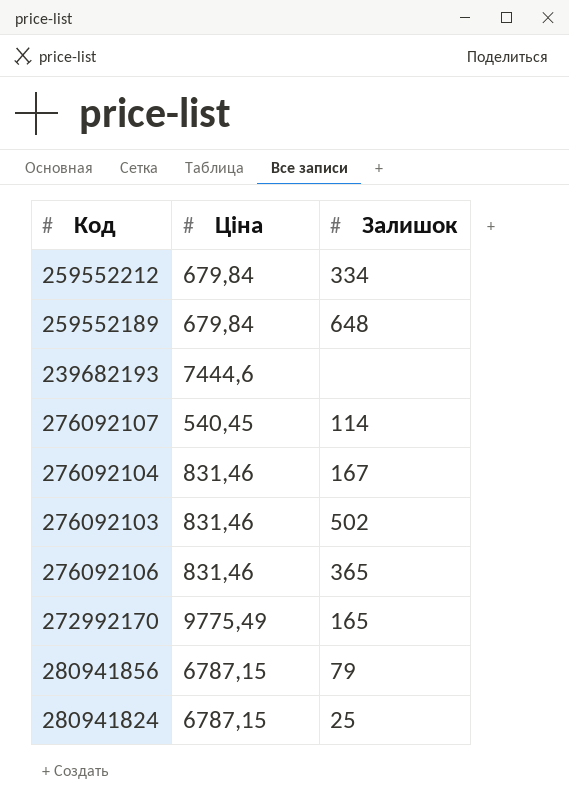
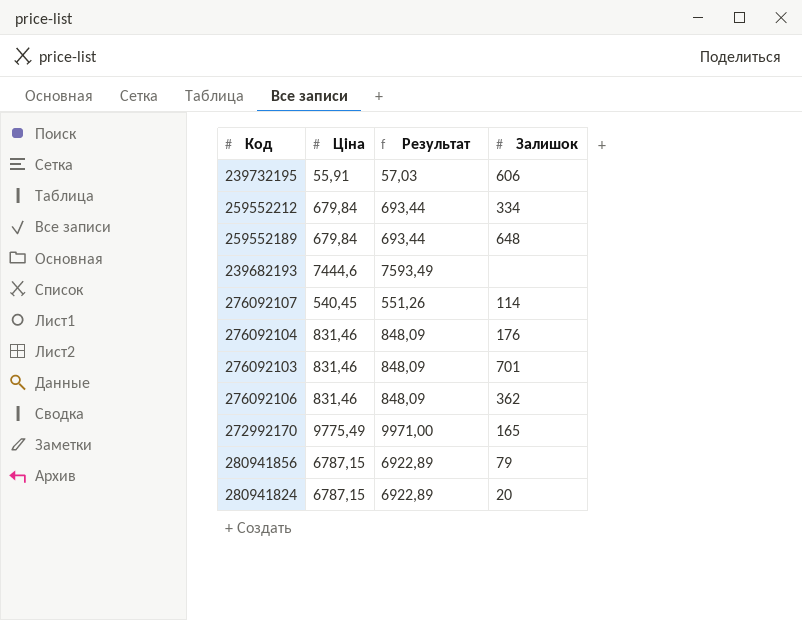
column Результат | formula: none -> [Ціна] * 1,02
row 239732195: none -> 55,91 | 57,03 | 606
276092104 | Залишок: 167 -> 176
276092103 | Залишок: 502 -> 701
276092106 | Залишок: 365 -> 362
280941824 | Залишок: 25 -> 20

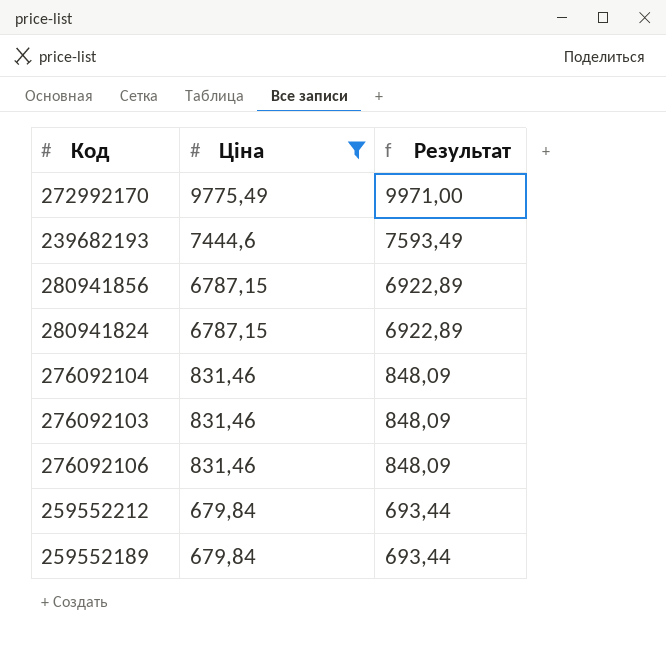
filter: none -> Ціна >= 679,84
row order: none -> Ціна descending
column Залишок | position: 4 -> none

